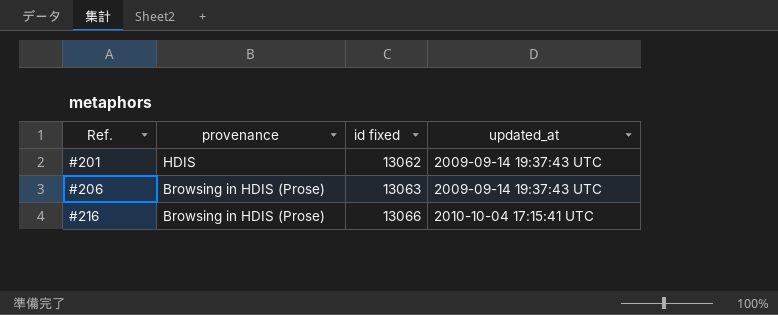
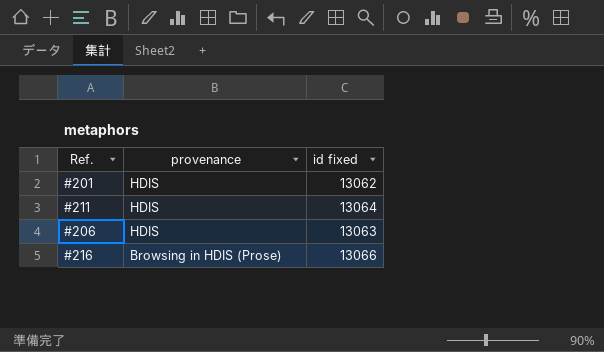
column updated_at | position: 4 -> none
row #211: none -> HDIS | 13064
#206 | provenance: Browsing in HDIS (Prose) -> HDIS

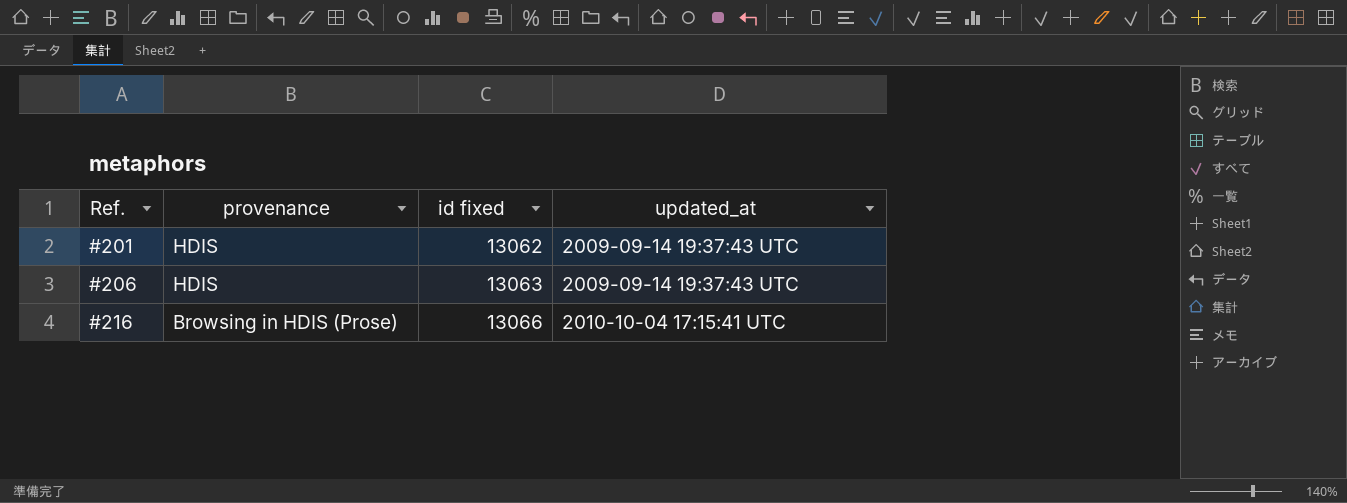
column updated_at | position: none -> 4
row #211: HDIS | 13064 -> none

